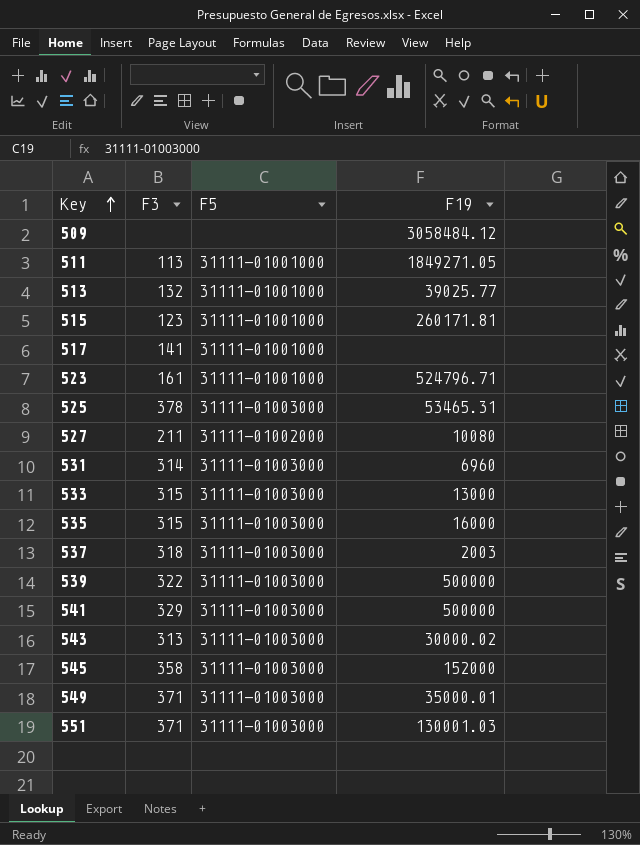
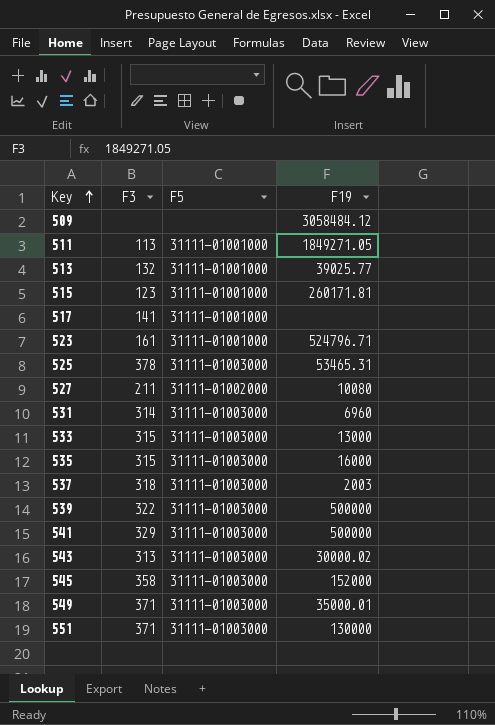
551 | F19: 130001.03 -> 130000

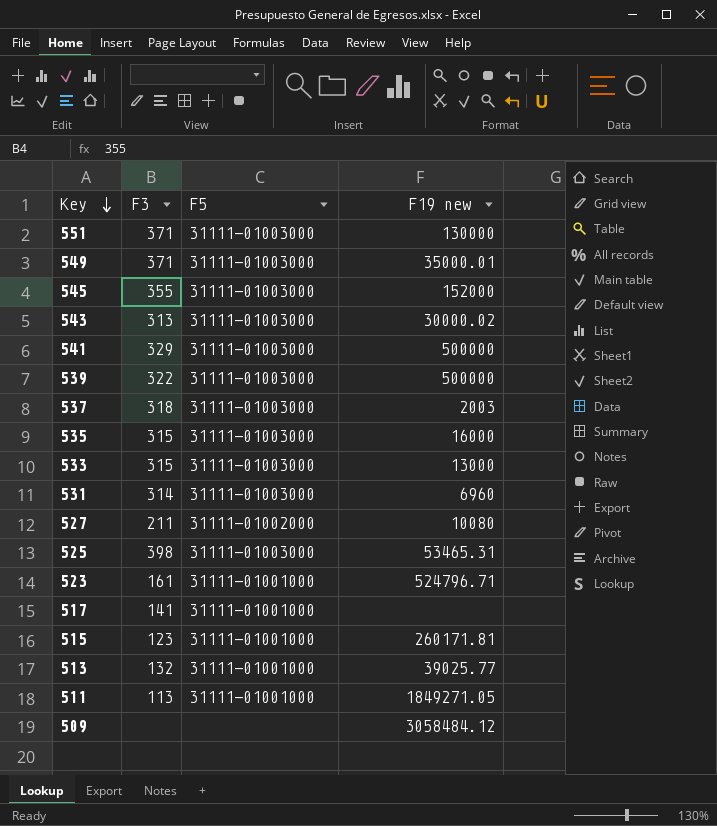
row order: Key ascending -> Key descending
column name: F19 -> F19 new
545 | F3: 358 -> 355
525 | F3: 378 -> 398

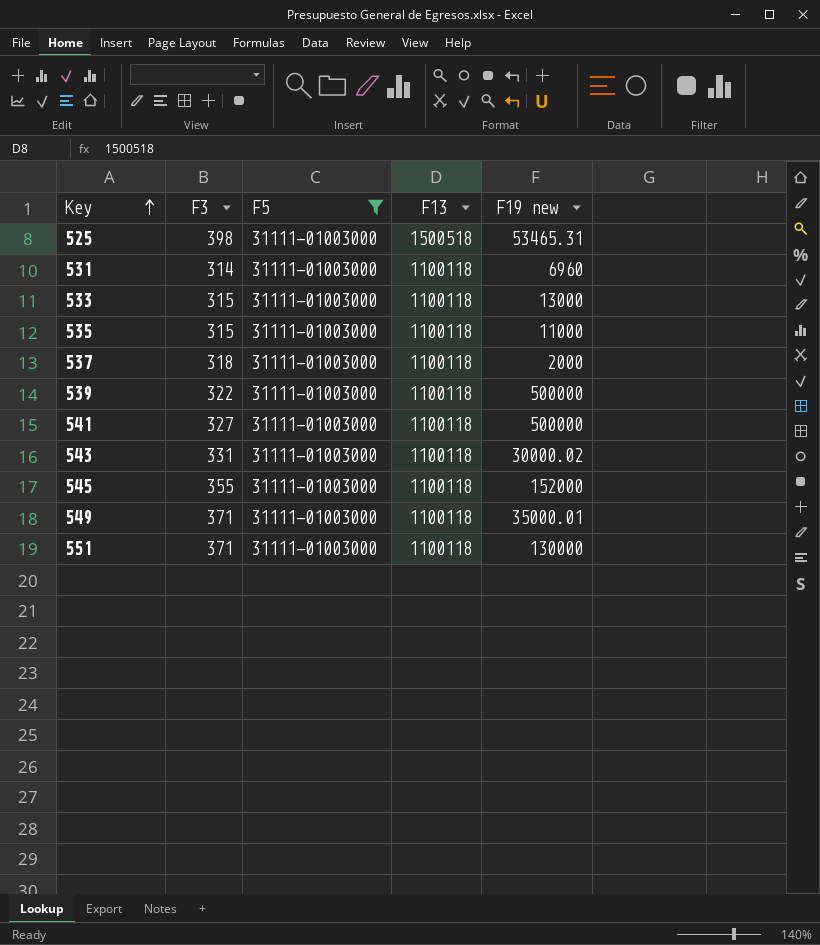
filter: none -> F5 = 31111-01003000
row order: Key descending -> Key ascending
column F13 | position: none -> 4
535 | F19 new: 16000 -> 11000
537 | F19 new: 2003 -> 2000
541 | F3: 329 -> 327
543 | F3: 313 -> 331

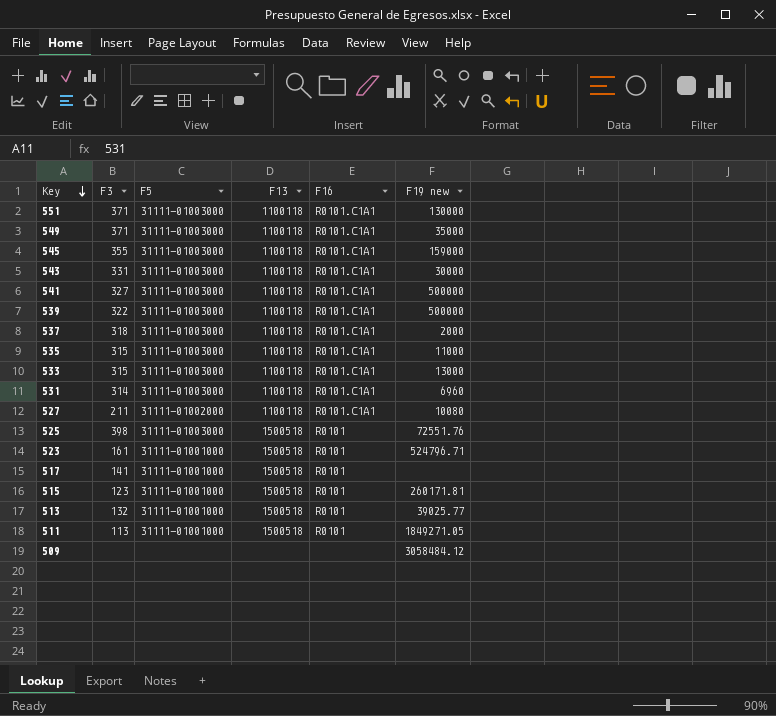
filter: F5 = 31111-01003000 -> none
row order: Key ascending -> Key descending
column F16 | position: none -> 5
549 | F19 new: 35000.01 -> 35000
545 | F19 new: 152000 -> 159000
543 | F19 new: 30000.02 -> 30000
525 | F19 new: 53465.31 -> 72551.76

